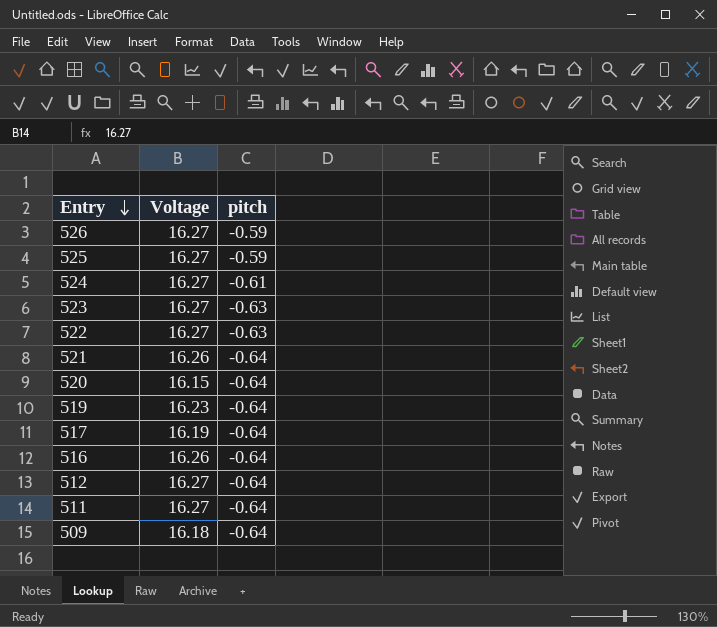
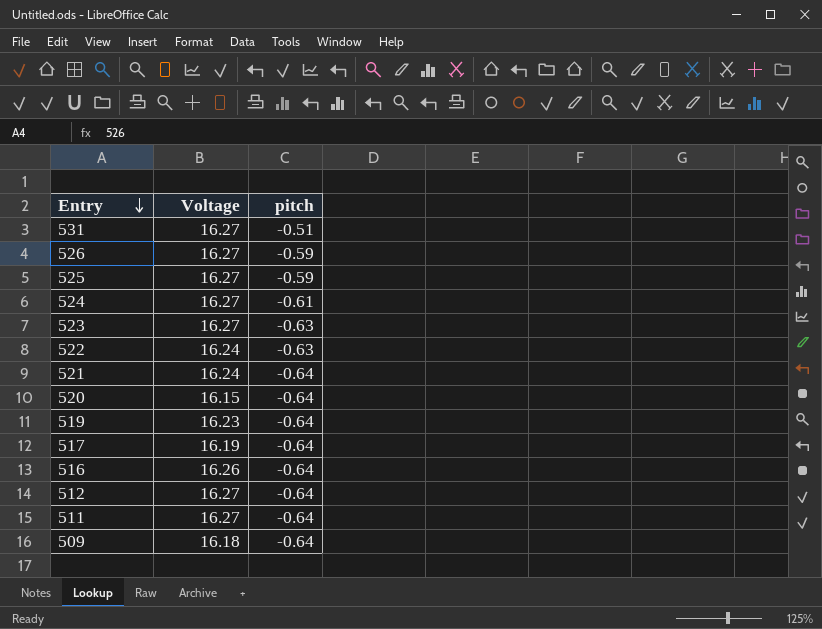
row 531: none -> 16.27 | -0.51
522 | Voltage: 16.27 -> 16.24
521 | Voltage: 16.26 -> 16.24

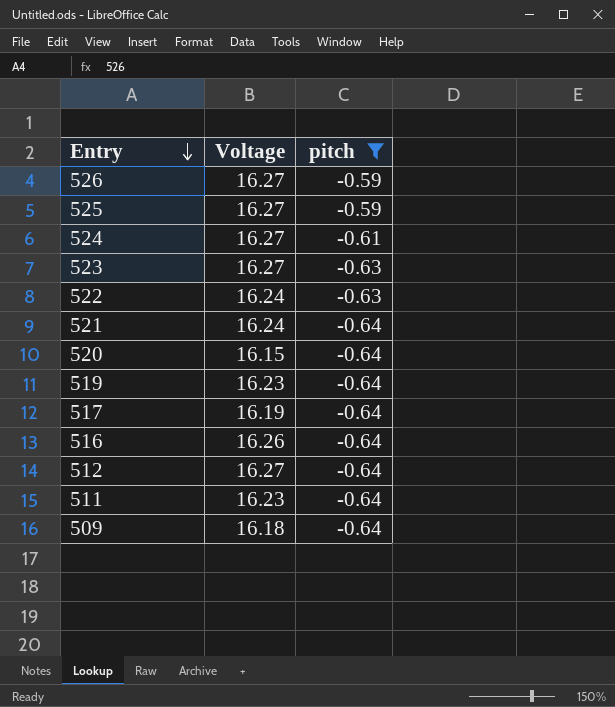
filter: none -> pitch != -0.51
511 | Voltage: 16.27 -> 16.23

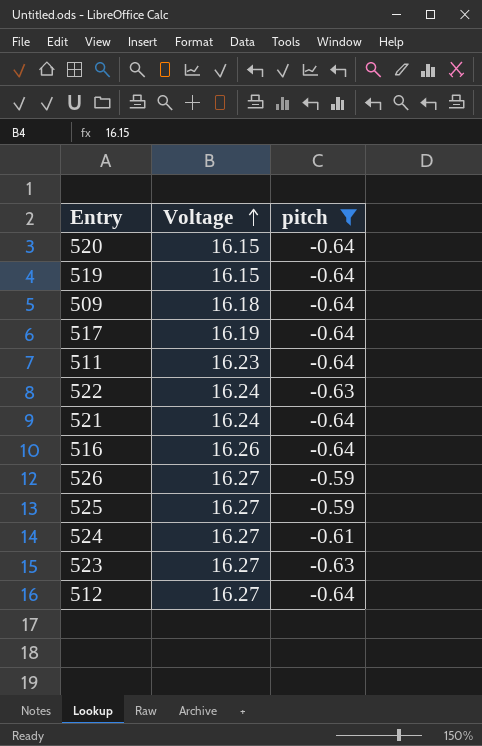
row order: Entry descending -> Voltage ascending
519 | Voltage: 16.23 -> 16.15

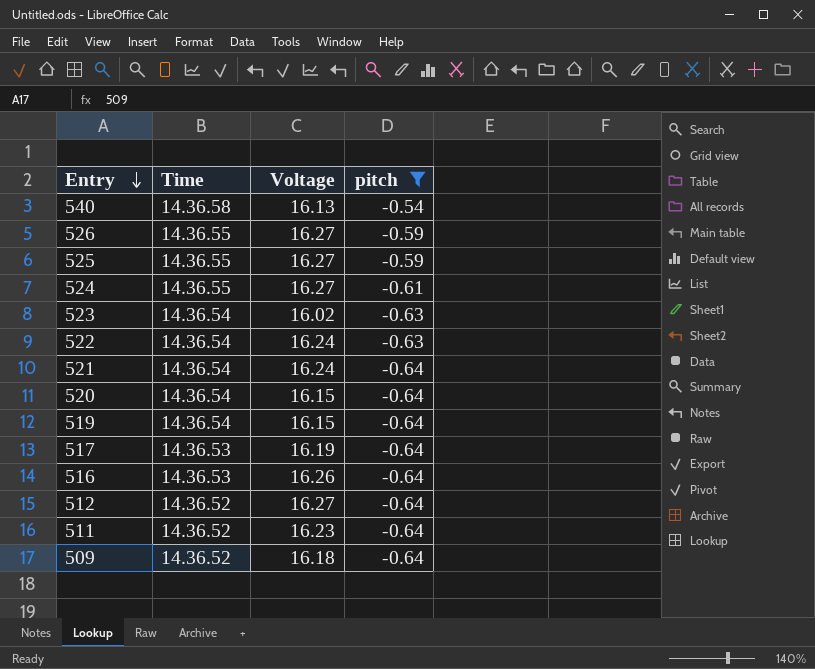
row order: Voltage ascending -> Entry descending
column Time | position: none -> 2
row 540: none -> 14.36.58 | 16.13 | -0.54
523 | Voltage: 16.27 -> 16.02

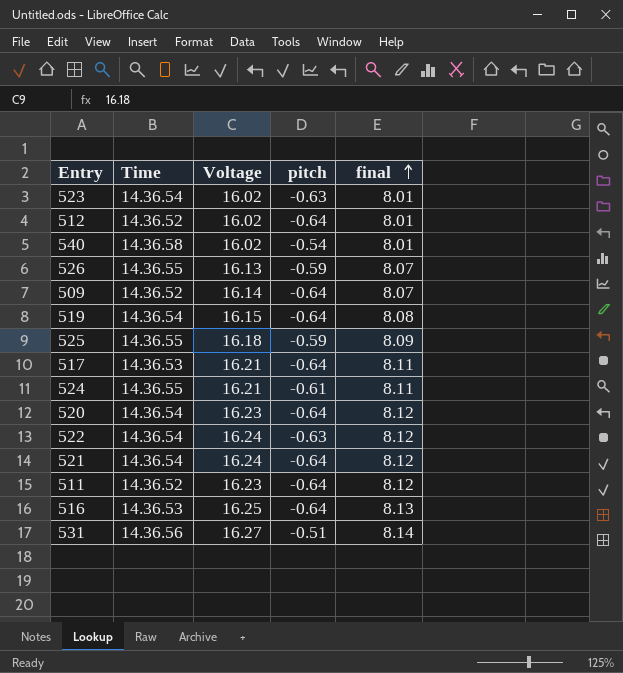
filter: pitch != -0.51 -> none
row order: Entry descending -> final ascending
column final | formula: none -> [Voltage] * 0.5
512 | Voltage: 16.27 -> 16.02
540 | Voltage: 16.13 -> 16.02
526 | Voltage: 16.27 -> 16.13
509 | Voltage: 16.18 -> 16.14
525 | Voltage: 16.27 -> 16.18
517 | Voltage: 16.19 -> 16.21
524 | Voltage: 16.27 -> 16.21
520 | Voltage: 16.15 -> 16.23
516 | Voltage: 16.26 -> 16.25

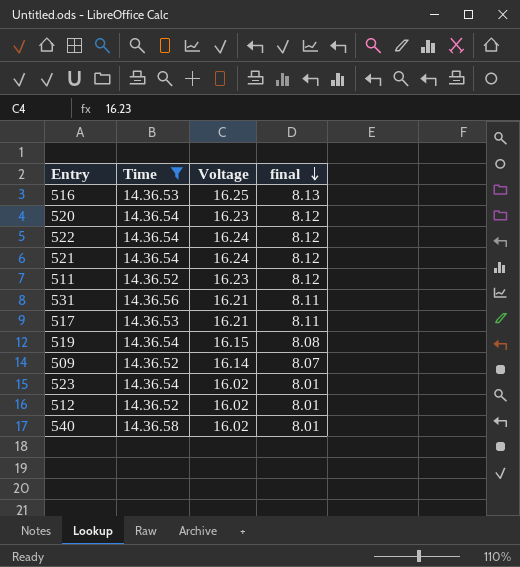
filter: none -> Time != 14.36.55
row order: final ascending -> final descending
column pitch | position: 4 -> none
531 | Voltage: 16.27 -> 16.21
531 | final: 8.14 -> 8.11

